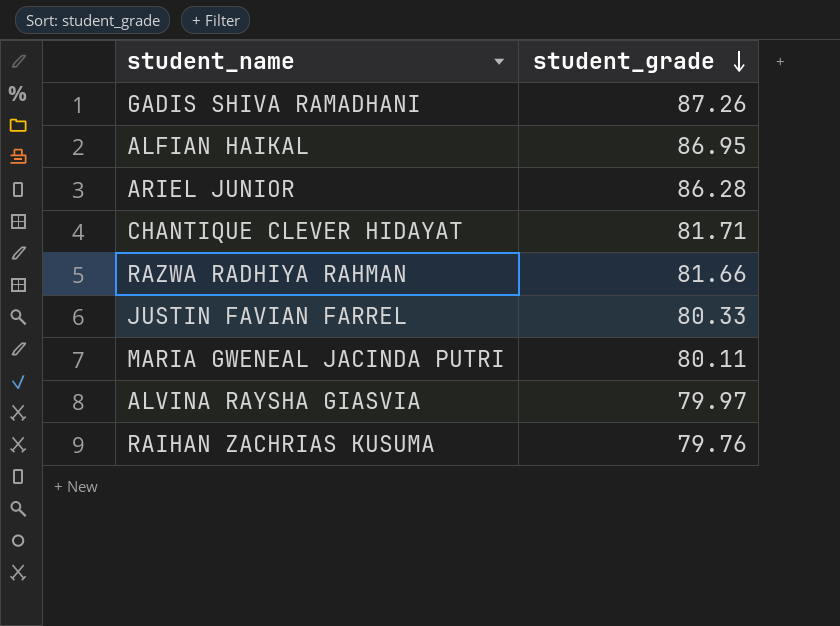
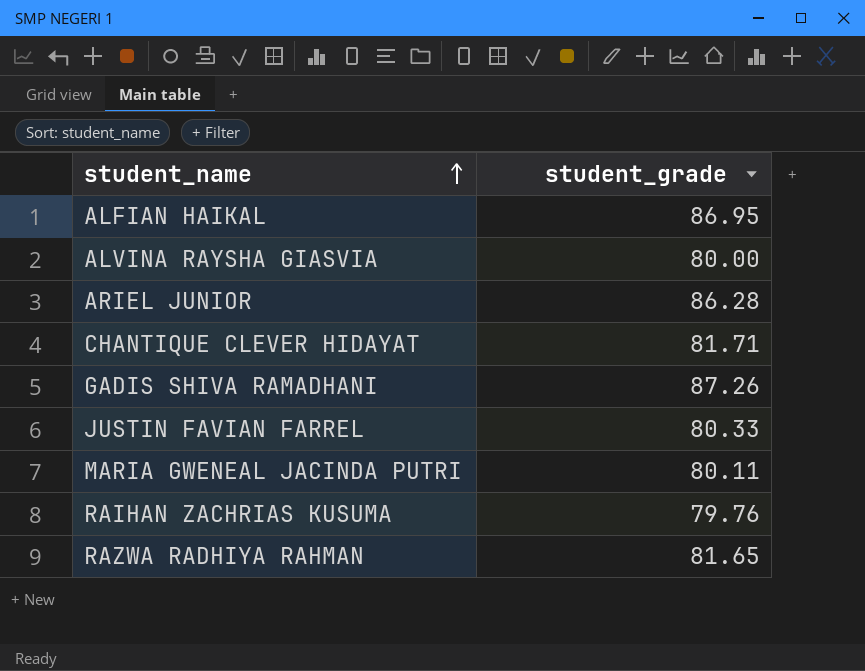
row order: student_grade descending -> student_name ascending
ALVINA RAYSHA GIASVIA | student_grade: 79.97 -> 80.00
RAZWA RADHIYA RAHMAN | student_grade: 81.66 -> 81.65

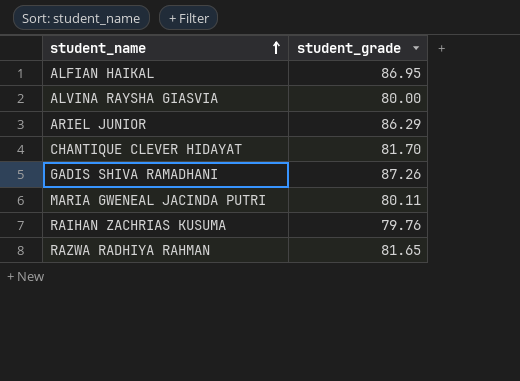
row JUSTIN FAVIAN FARREL: 80.33 -> none
ARIEL JUNIOR | student_grade: 86.28 -> 86.29
CHANTIQUE CLEVER HIDAYAT | student_grade: 81.71 -> 81.70

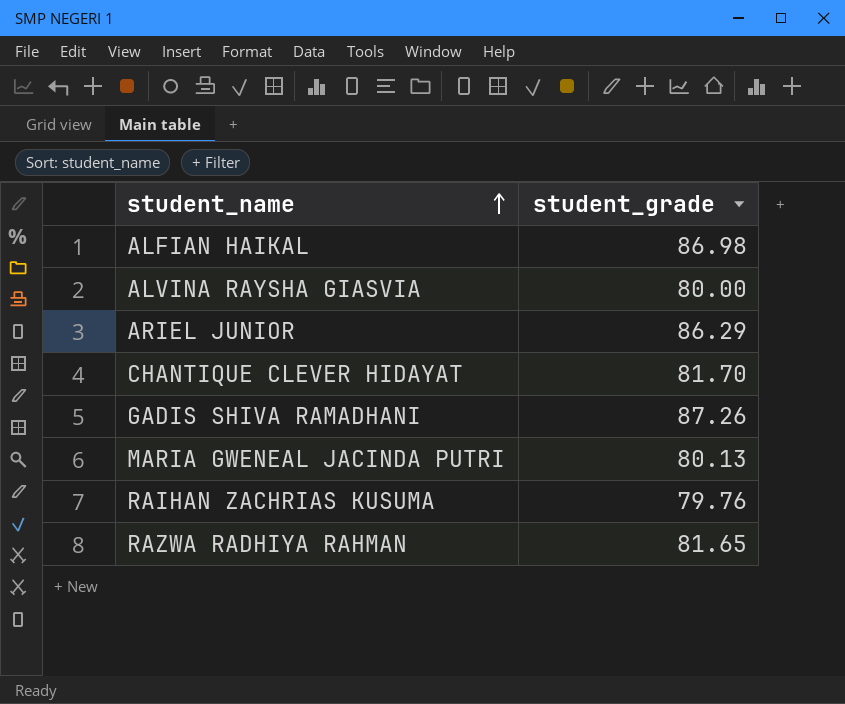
ALFIAN HAIKAL | student_grade: 86.95 -> 86.98
MARIA GWENEAL JACINDA PUTRI | student_grade: 80.11 -> 80.13

